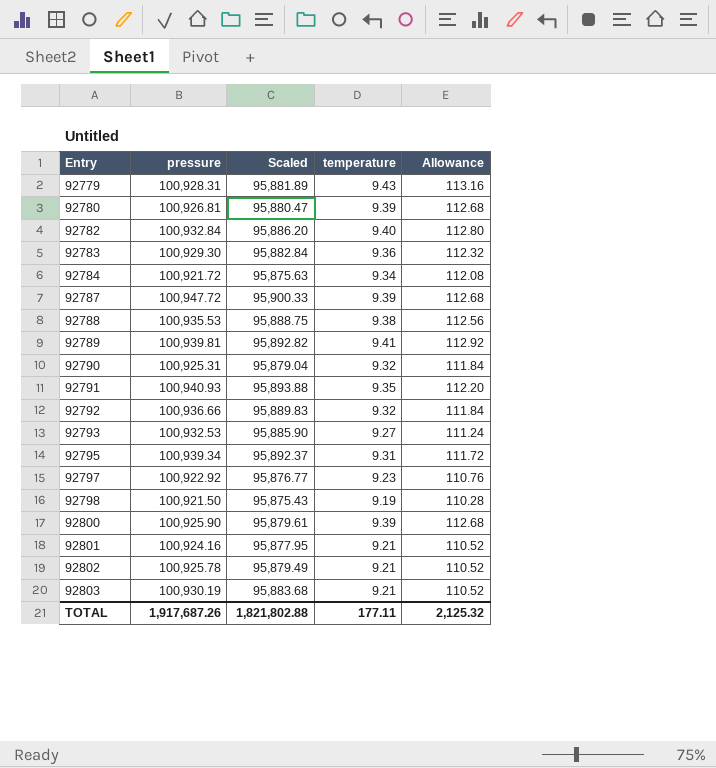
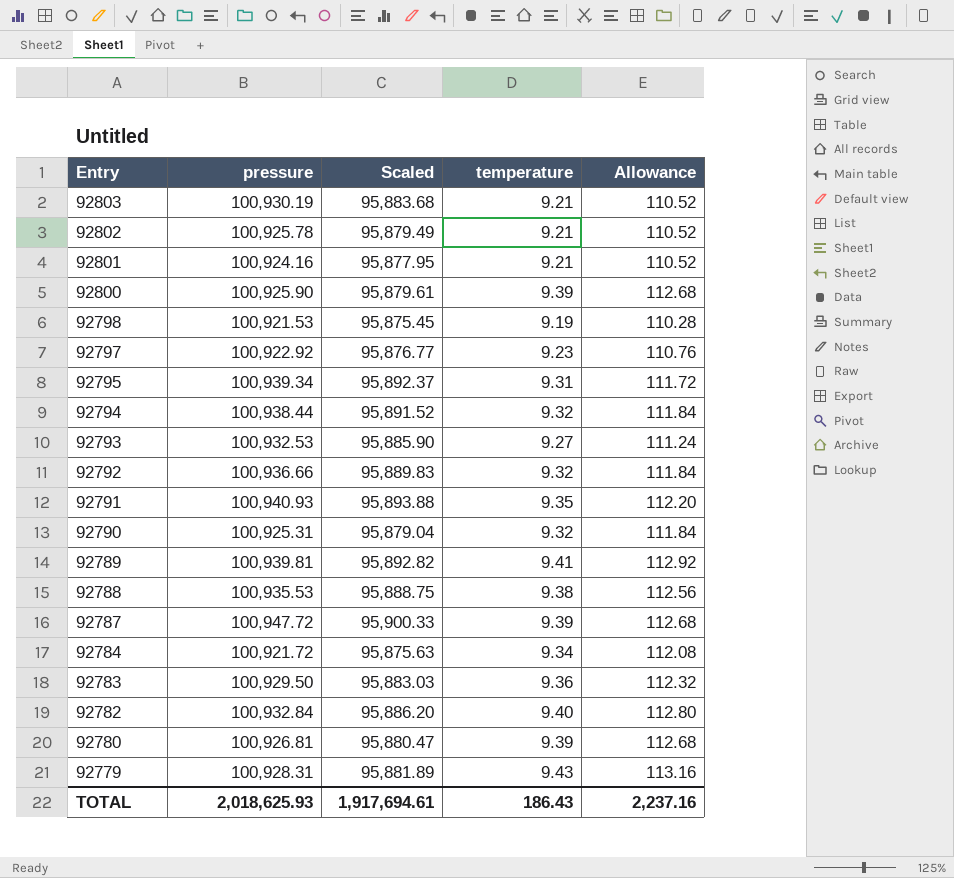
row order: Entry ascending -> Entry descending
92798 | pressure: 100,921.50 -> 100,921.53
92798 | Scaled: 95,875.43 -> 95,875.45
row 92794: none -> 100,938.44 | 95,891.52 | 9.32 | 111.84
92783 | pressure: 100,929.30 -> 100,929.50
92783 | Scaled: 95,882.84 -> 95,883.03
TOTAL | pressure: 1,917,687.26 -> 2,018,625.93
TOTAL | Scaled: 1,821,802.88 -> 1,917,694.61
TOTAL | temperature: 177.11 -> 186.43
TOTAL | Allowance: 2,125.32 -> 2,237.16

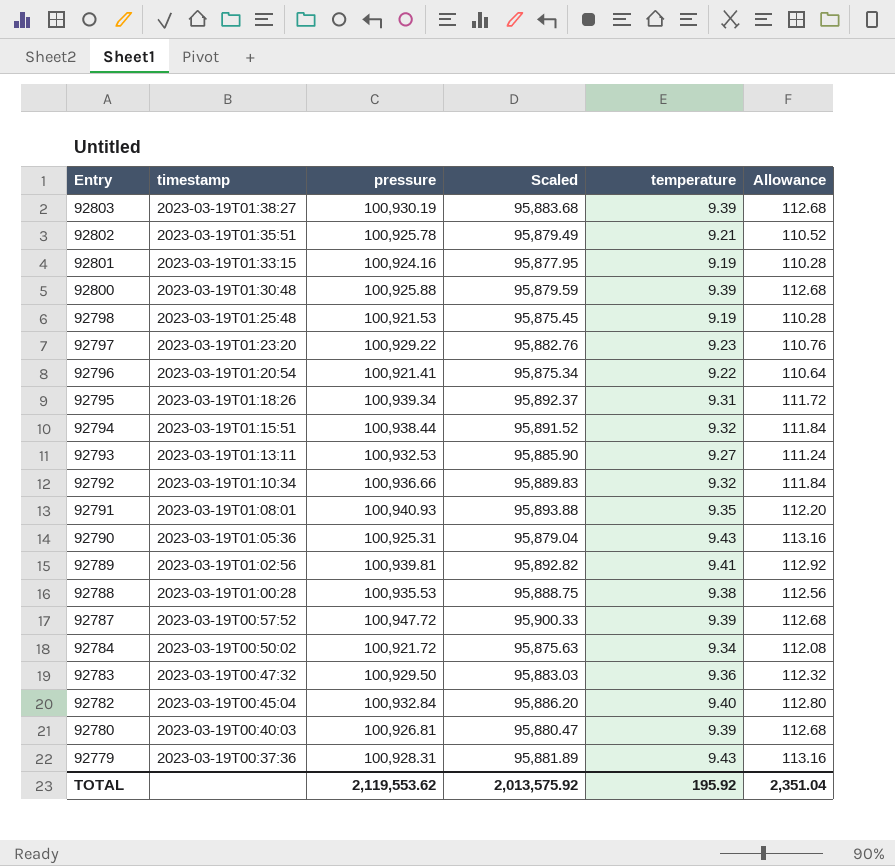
column timestamp | position: none -> 2
92803 | temperature: 9.21 -> 9.39
92803 | Allowance: 110.52 -> 112.68
92801 | temperature: 9.21 -> 9.19
92801 | Allowance: 110.52 -> 110.28
92800 | pressure: 100,925.90 -> 100,925.88
92800 | Scaled: 95,879.61 -> 95,879.59
92797 | pressure: 100,922.92 -> 100,929.22
92797 | Scaled: 95,876.77 -> 95,882.76
row 92796: none -> 2023-03-19T01:20:54 | 100,921.41 | 95,875.34 | 9.22 | 110.64
92790 | temperature: 9.32 -> 9.43
92790 | Allowance: 111.84 -> 113.16
TOTAL | pressure: 2,018,625.93 -> 2,119,553.62
TOTAL | Scaled: 1,917,694.61 -> 2,013,575.92
TOTAL | temperature: 186.43 -> 195.92
TOTAL | Allowance: 2,237.16 -> 2,351.04

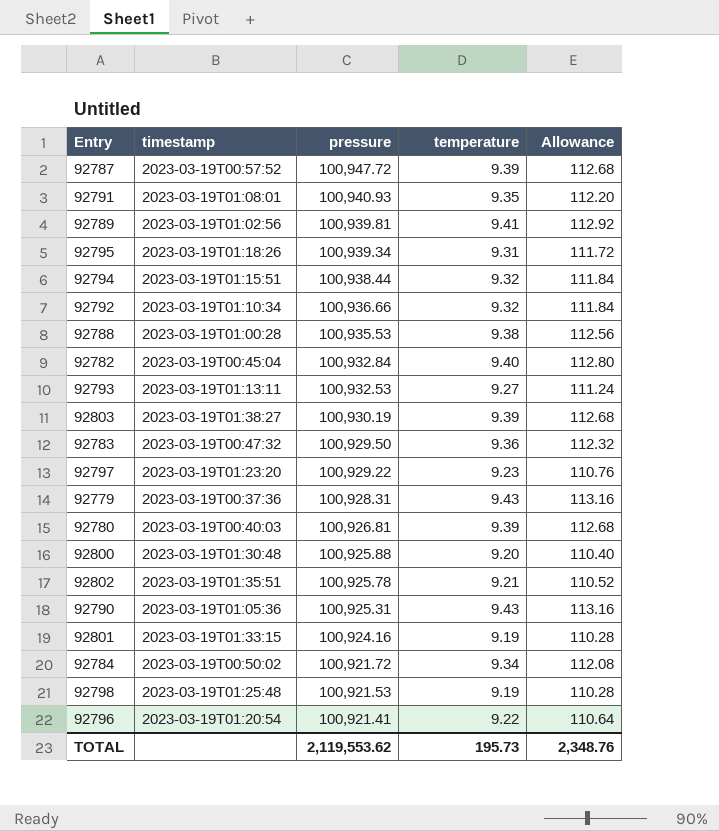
row order: Entry descending -> pressure descending
column Scaled | formula: [pressure] * 0.95 -> none
92800 | temperature: 9.39 -> 9.20
92800 | Allowance: 112.68 -> 110.40
TOTAL | temperature: 195.92 -> 195.73
TOTAL | Allowance: 2,351.04 -> 2,348.76

